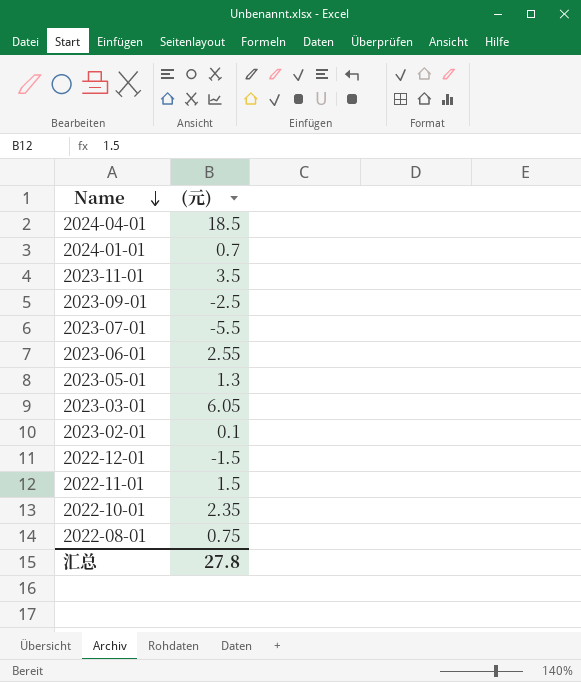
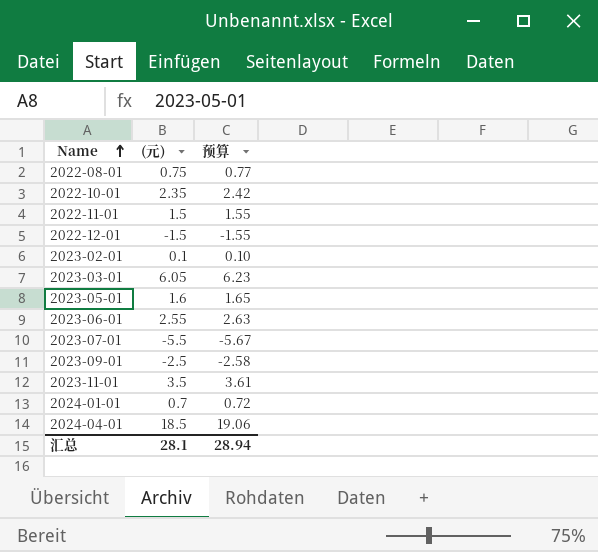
row order: Name descending -> Name ascending
column 预算 | formula: none -> [(元)] * 1.03
2023-05-01 | (元): 1.3 -> 1.6
汇总 | (元): 27.8 -> 28.1

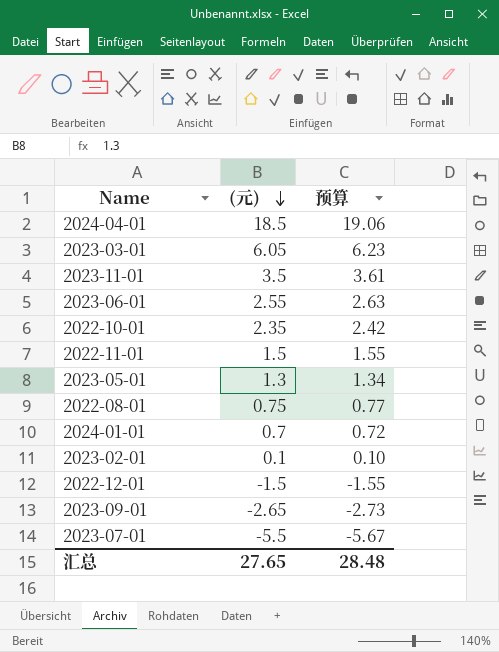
row order: Name ascending -> (元) descending
2023-05-01 | (元): 1.6 -> 1.3
2023-05-01 | 预算: 1.65 -> 1.34
2023-09-01 | (元): -2.5 -> -2.65
2023-09-01 | 预算: -2.58 -> -2.73
汇总 | (元): 28.1 -> 27.65
汇总 | 预算: 28.94 -> 28.48

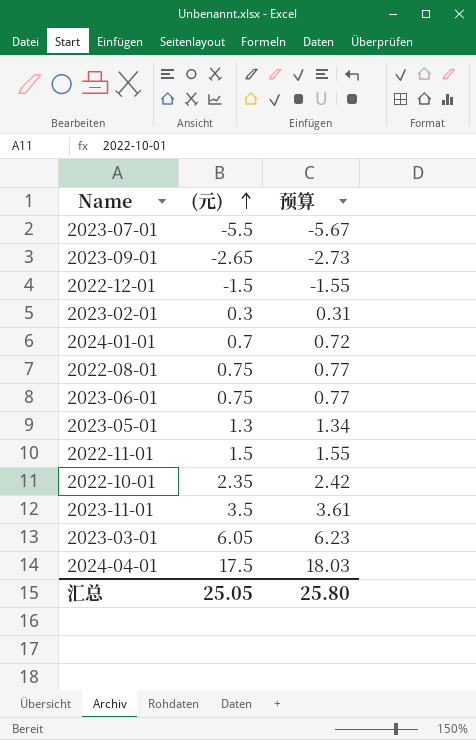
row order: (元) descending -> (元) ascending
2023-02-01 | (元): 0.1 -> 0.3
2023-02-01 | 预算: 0.10 -> 0.31
2023-06-01 | (元): 2.55 -> 0.75
2023-06-01 | 预算: 2.63 -> 0.77
2024-04-01 | (元): 18.5 -> 17.5
2024-04-01 | 预算: 19.06 -> 18.03
汇总 | (元): 27.65 -> 25.05
汇总 | 预算: 28.48 -> 25.80

